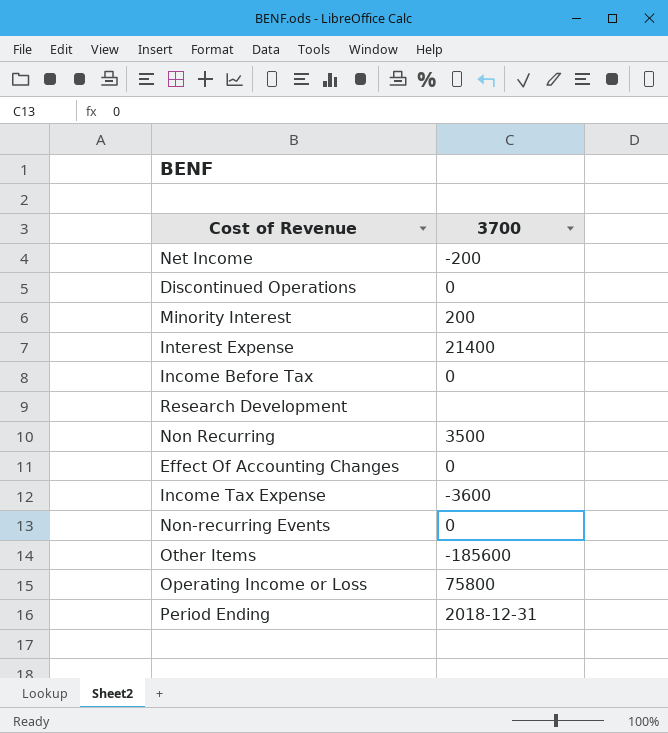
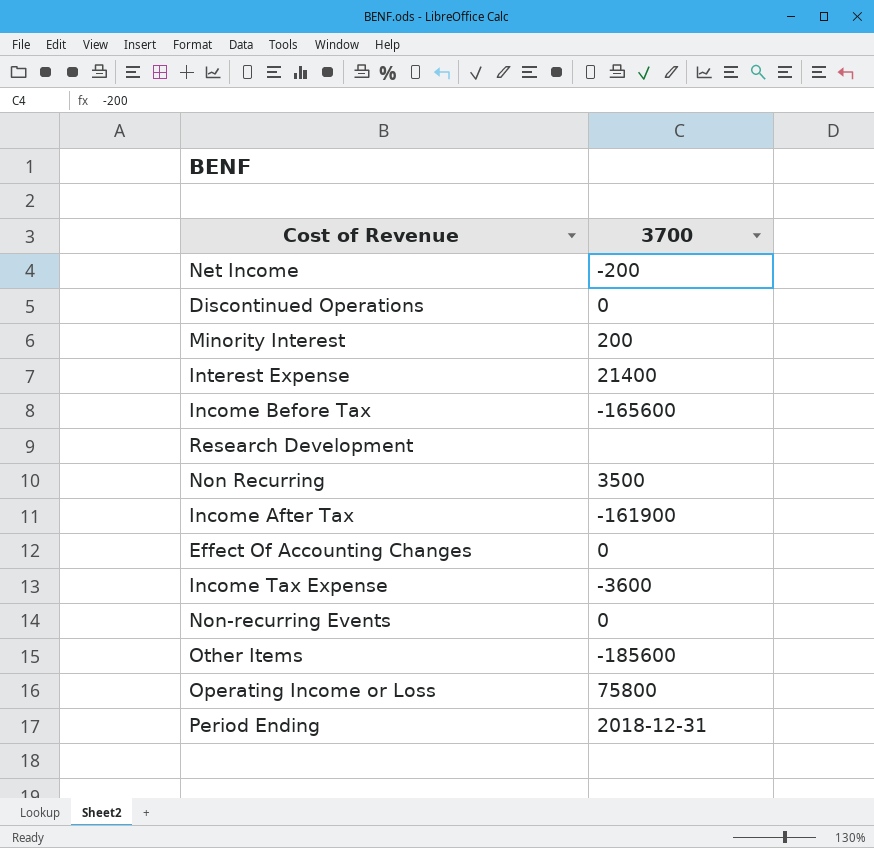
Income Before Tax | 3700: 0 -> -165600
row Income After Tax: none -> -161900

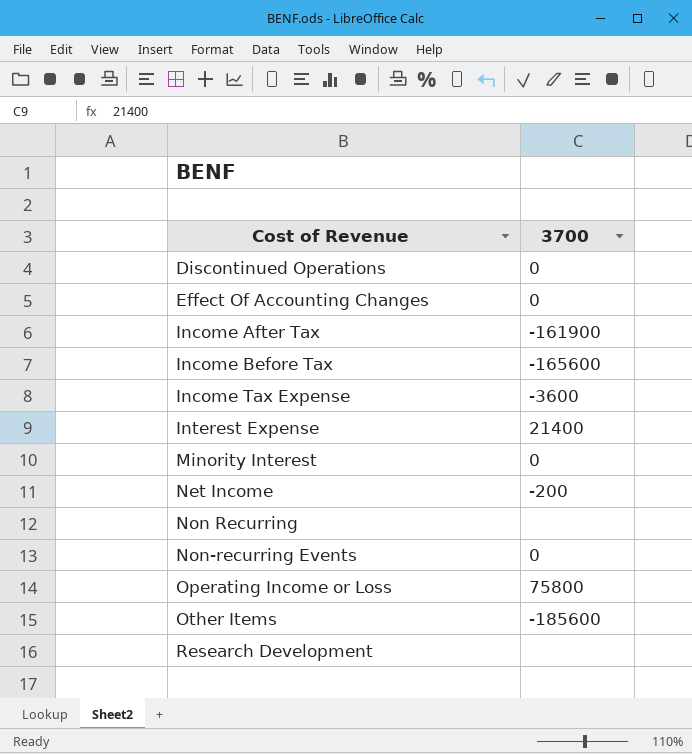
row order: none -> Cost of Revenue ascending
row Period Ending: 2018-12-31 -> none
Minority Interest | 3700: 200 -> 0
Non Recurring | 3700: 3500 -> none

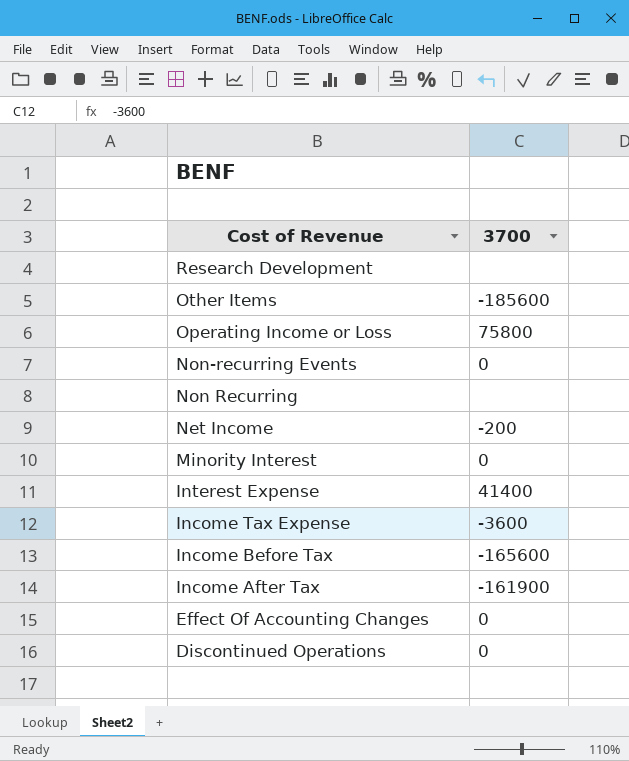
row order: Cost of Revenue ascending -> Cost of Revenue descending
Interest Expense | 3700: 21400 -> 41400

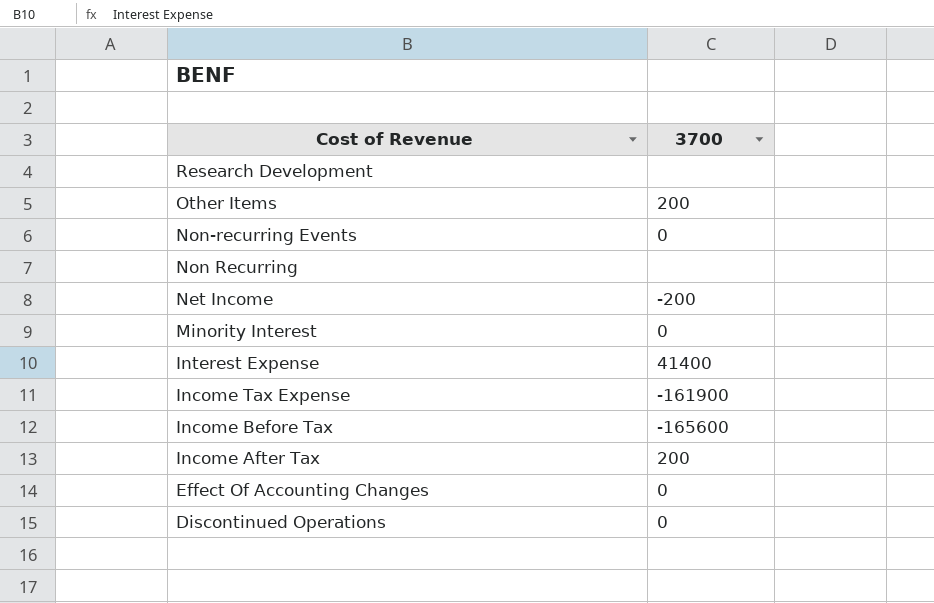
row Operating Income or Loss: 75800 -> none
Other Items | 3700: -185600 -> 200
Income Tax Expense | 3700: -3600 -> -161900
Income After Tax | 3700: -161900 -> 200

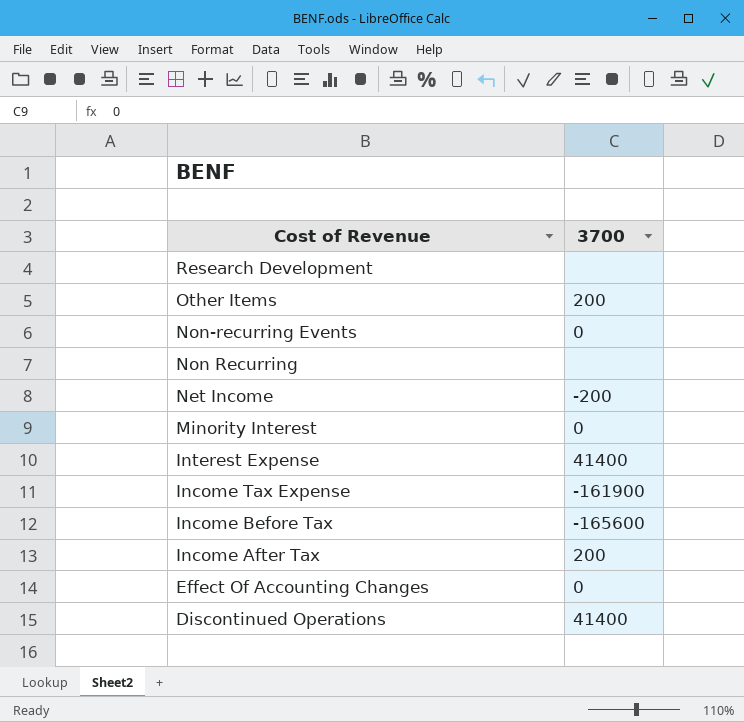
Discontinued Operations | 3700: 0 -> 41400

